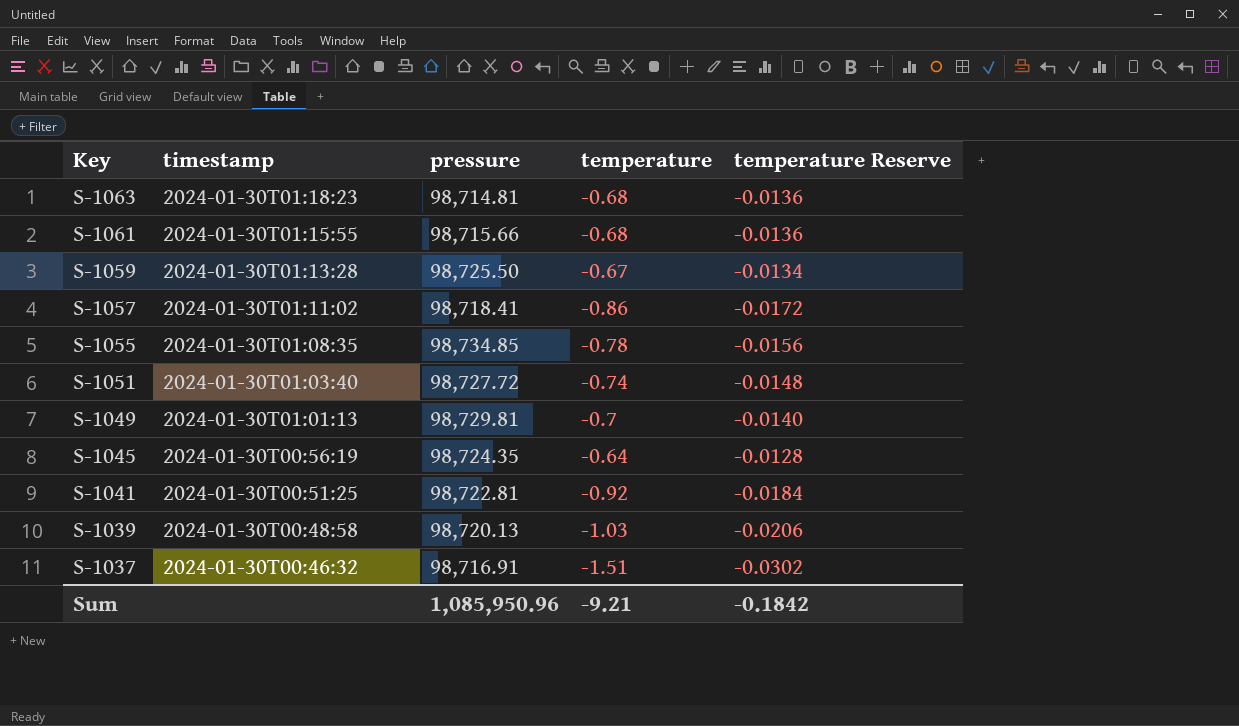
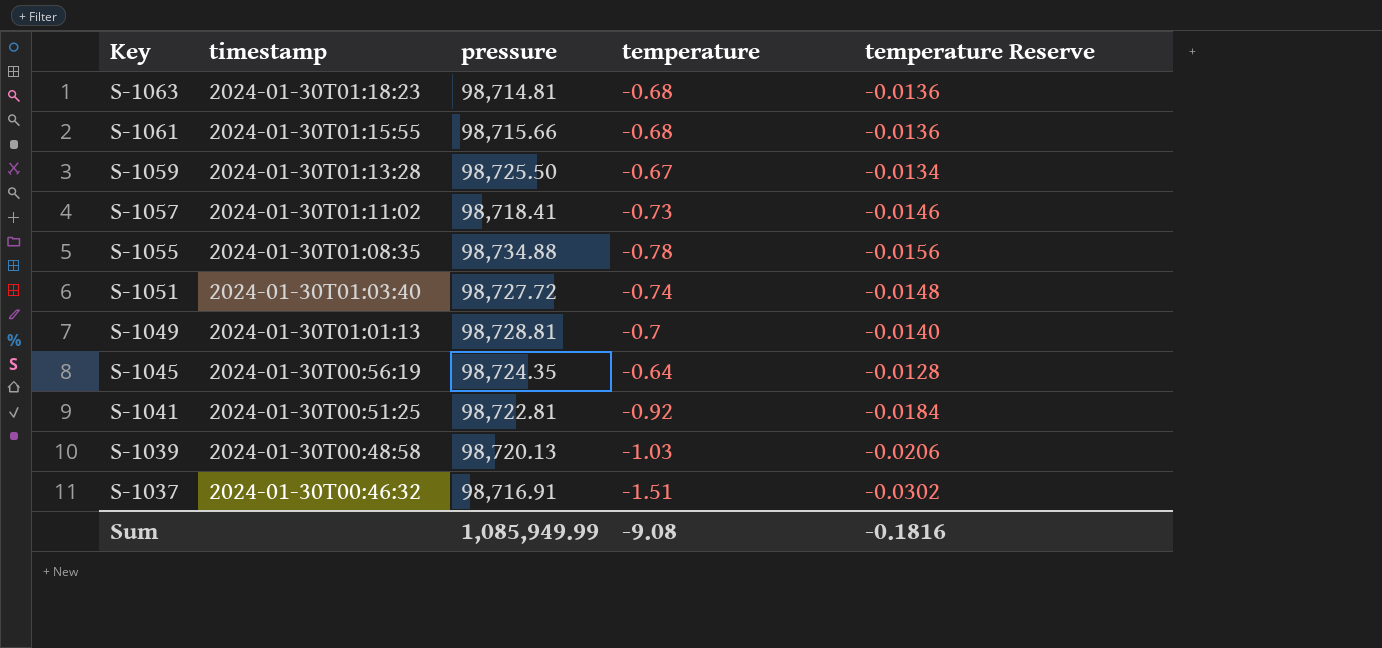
S-1057 | temperature: -0.86 -> -0.73
S-1057 | temperature Reserve: -0.0172 -> -0.0146
S-1055 | pressure: 98,734.85 -> 98,734.88
S-1049 | pressure: 98,729.81 -> 98,728.81
Sum | pressure: 1,085,950.96 -> 1,085,949.99
Sum | temperature: -9.21 -> -9.08
Sum | temperature Reserve: -0.1842 -> -0.1816

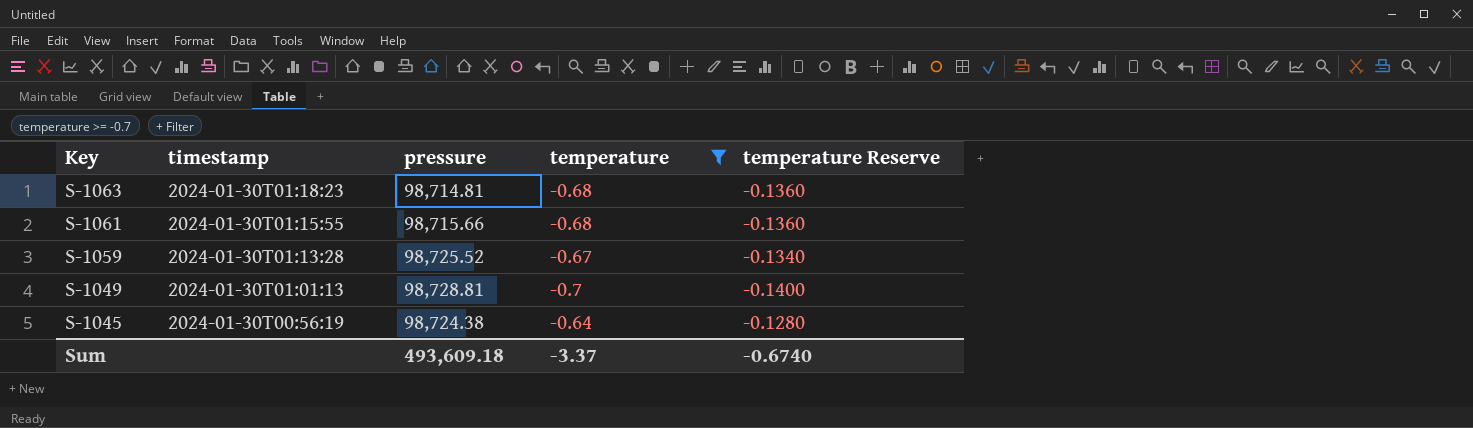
filter: none -> temperature >= -0.7
column temperature Reserve | formula: [temperature] * 0.02 -> [temperature] * 0.2
S-1059 | pressure: 98,725.50 -> 98,725.52
S-1045 | pressure: 98,724.35 -> 98,724.38
Sum | pressure: 1,085,949.99 -> 493,609.18
Sum | temperature: -9.08 -> -3.37
Sum | temperature Reserve: -0.1816 -> -0.6740

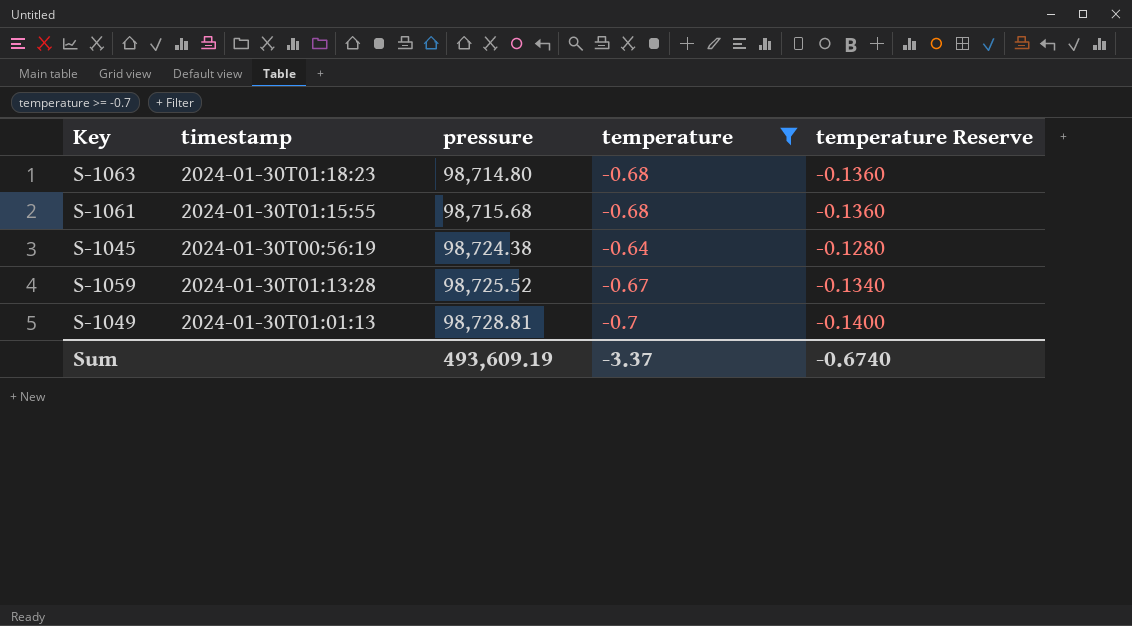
row order: Key descending -> pressure ascending
S-1063 | pressure: 98,714.81 -> 98,714.80
S-1061 | pressure: 98,715.66 -> 98,715.68
Sum | pressure: 493,609.18 -> 493,609.19

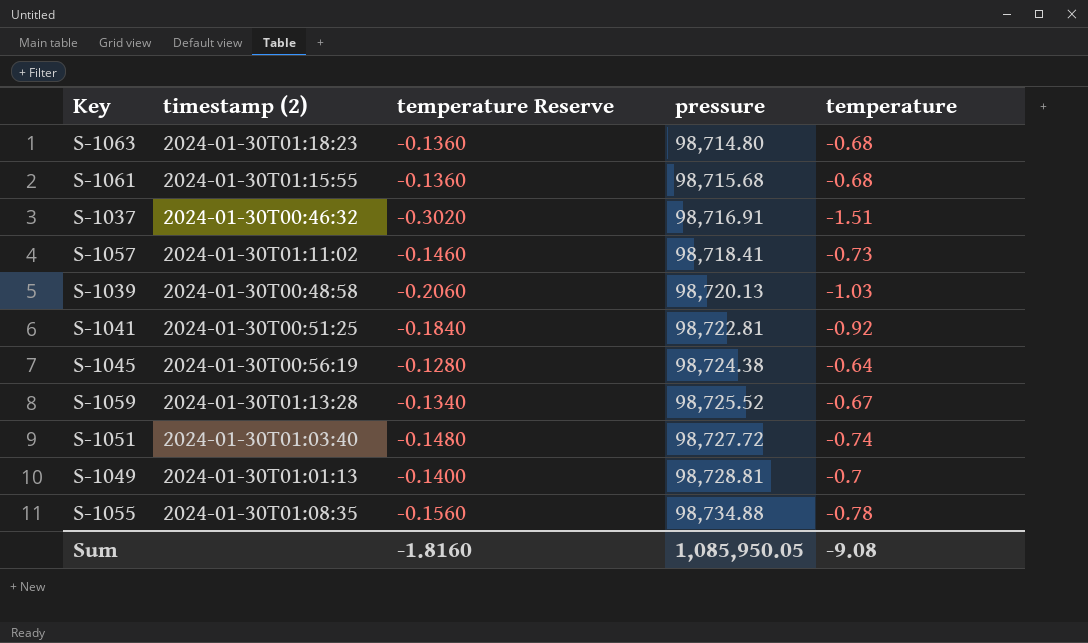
filter: temperature >= -0.7 -> none
column name: timestamp -> timestamp (2)
column temperature Reserve | position: 5 -> 3
Sum | temperature Reserve: -0.6740 -> -1.8160
Sum | pressure: 493,609.19 -> 1,085,950.05
Sum | temperature: -3.37 -> -9.08

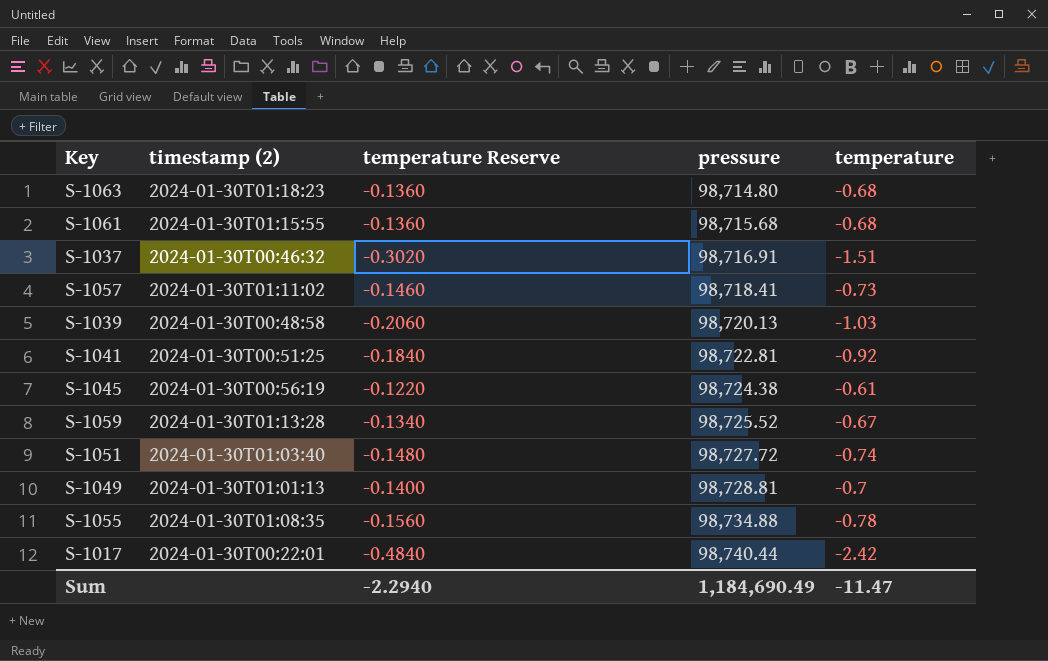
S-1045 | temperature Reserve: -0.1280 -> -0.1220
S-1045 | temperature: -0.64 -> -0.61
row S-1017: none -> 2024-01-30T00:22:01 | -0.4840 | 98,740.44 | -2.42
Sum | temperature Reserve: -1.8160 -> -2.2940
Sum | pressure: 1,085,950.05 -> 1,184,690.49
Sum | temperature: -9.08 -> -11.47

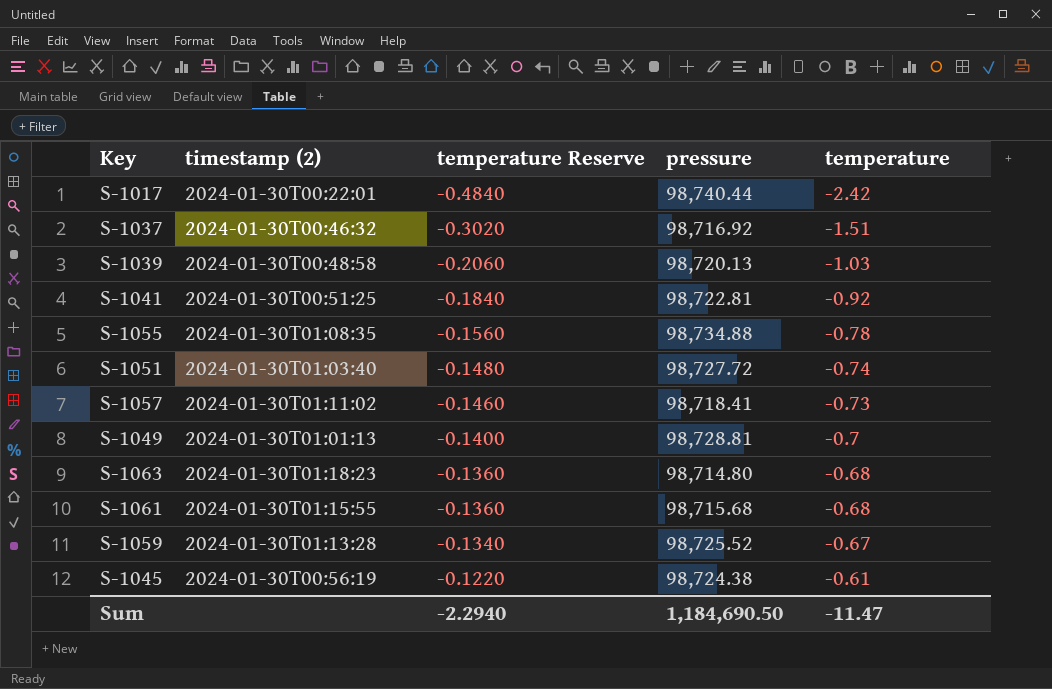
row order: pressure ascending -> temperature Reserve ascending
S-1037 | pressure: 98,716.91 -> 98,716.92
Sum | pressure: 1,184,690.49 -> 1,184,690.50

